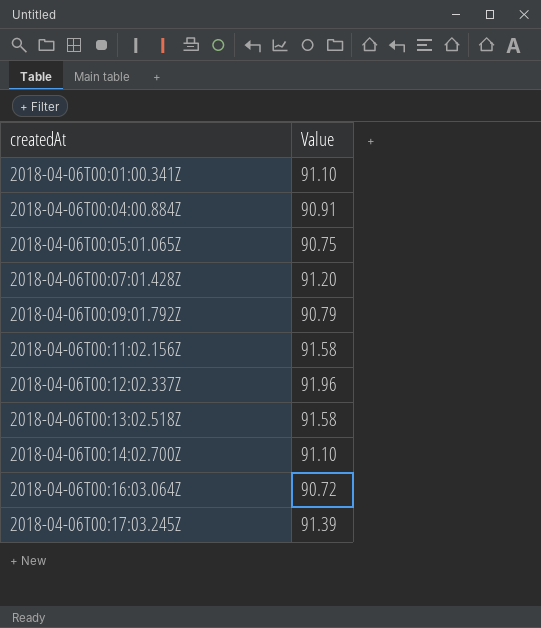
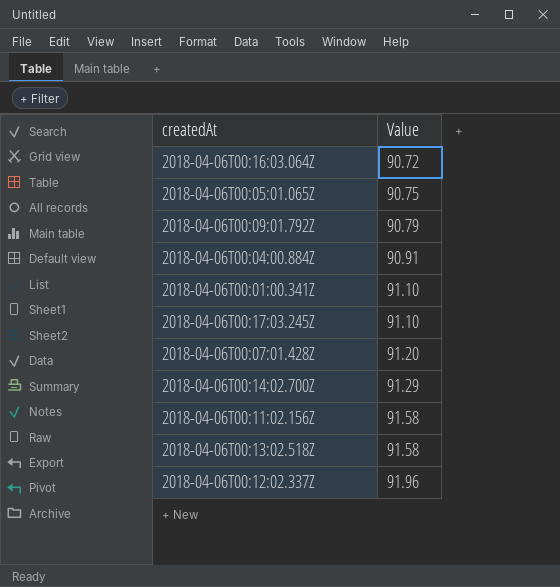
row order: createdAt ascending -> Value ascending
2018-04-06T00:17:03.245Z | Value: 91.39 -> 91.10
2018-04-06T00:14:02.700Z | Value: 91.10 -> 91.29

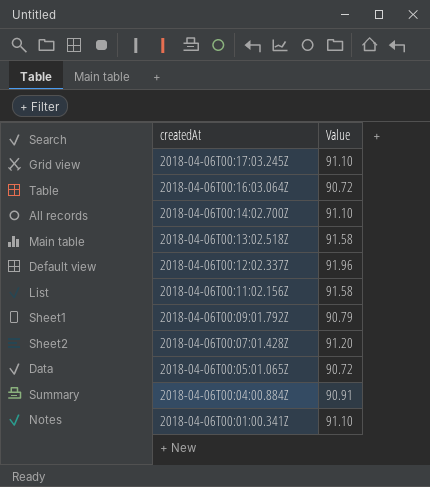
row order: Value ascending -> createdAt descending
2018-04-06T00:14:02.700Z | Value: 91.29 -> 91.10
2018-04-06T00:05:01.065Z | Value: 90.75 -> 90.72

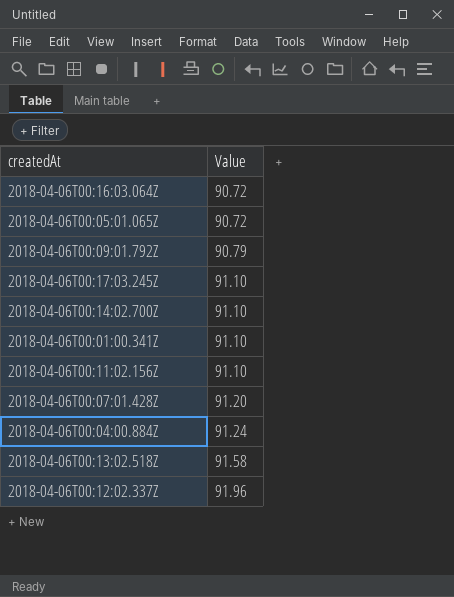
row order: createdAt descending -> Value ascending
2018-04-06T00:11:02.156Z | Value: 91.58 -> 91.10
2018-04-06T00:04:00.884Z | Value: 90.91 -> 91.24

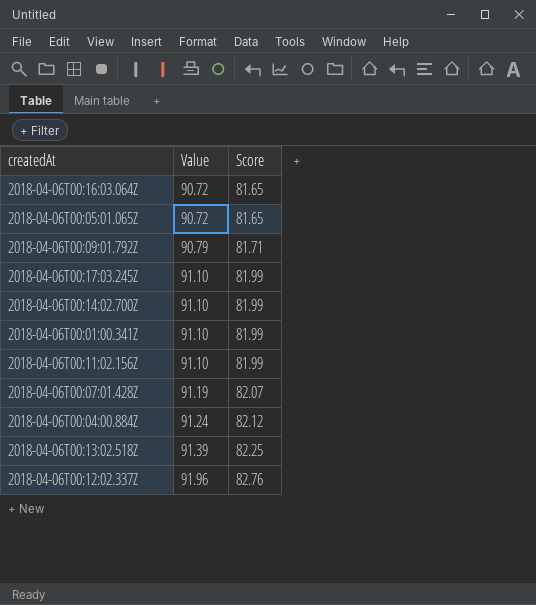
column Score | formula: none -> [Value] * 0.9
2018-04-06T00:07:01.428Z | Value: 91.20 -> 91.19
2018-04-06T00:13:02.518Z | Value: 91.58 -> 91.39

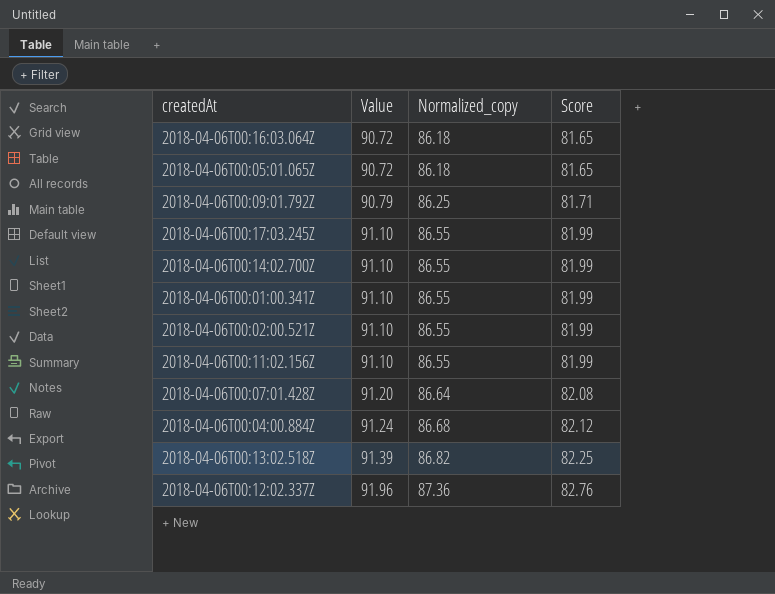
column Normalized_copy | formula: none -> [Value] * 0.95
row 2018-04-06T00:02:00.521Z: none -> 91.10 | 86.55 | 81.99
2018-04-06T00:07:01.428Z | Value: 91.19 -> 91.20
2018-04-06T00:07:01.428Z | Score: 82.07 -> 82.08

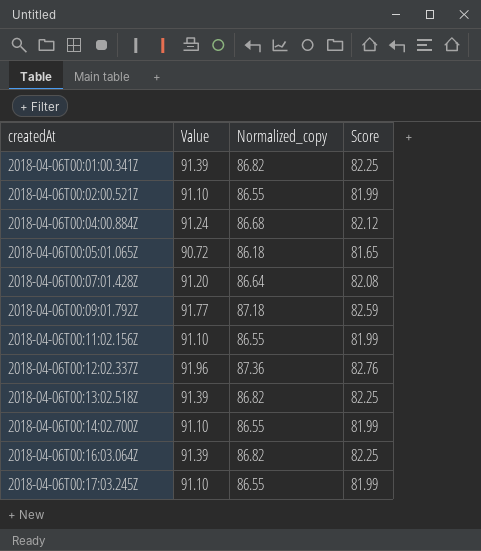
row order: Value ascending -> createdAt ascending
2018-04-06T00:01:00.341Z | Value: 91.10 -> 91.39
2018-04-06T00:01:00.341Z | Normalized_copy: 86.55 -> 86.82
2018-04-06T00:01:00.341Z | Score: 81.99 -> 82.25
2018-04-06T00:09:01.792Z | Value: 90.79 -> 91.77
2018-04-06T00:09:01.792Z | Normalized_copy: 86.25 -> 87.18
2018-04-06T00:09:01.792Z | Score: 81.71 -> 82.59
2018-04-06T00:16:03.064Z | Value: 90.72 -> 91.39
2018-04-06T00:16:03.064Z | Normalized_copy: 86.18 -> 86.82
2018-04-06T00:16:03.064Z | Score: 81.65 -> 82.25

